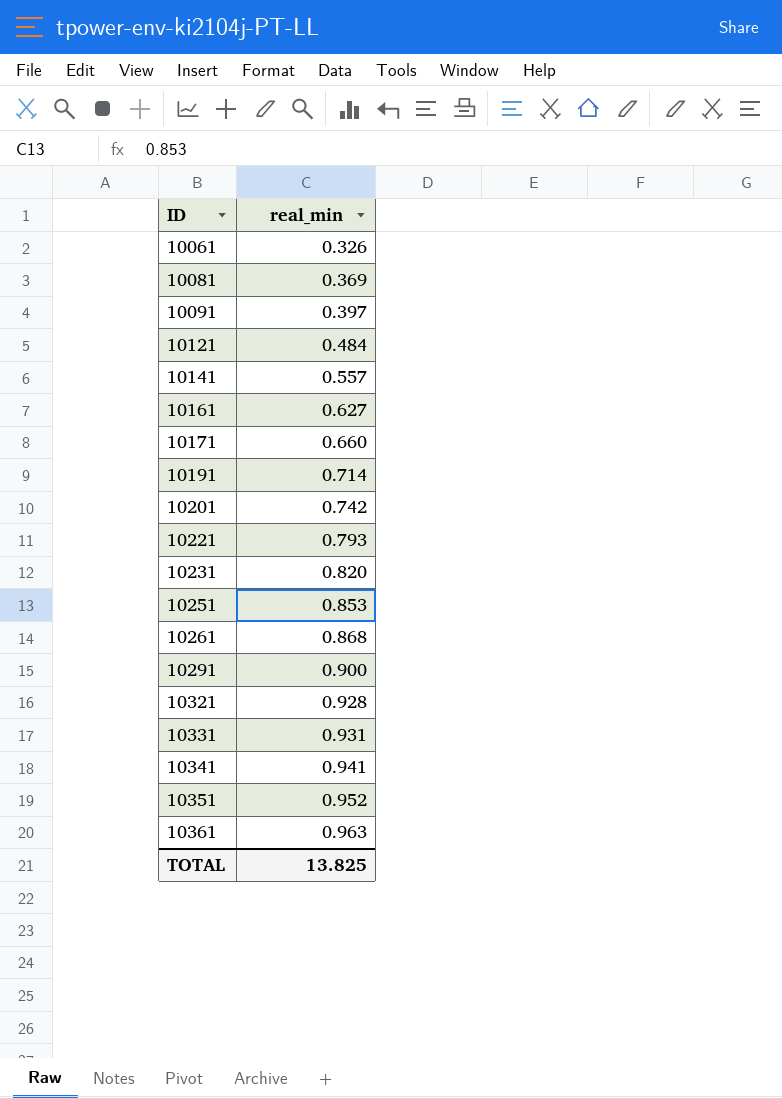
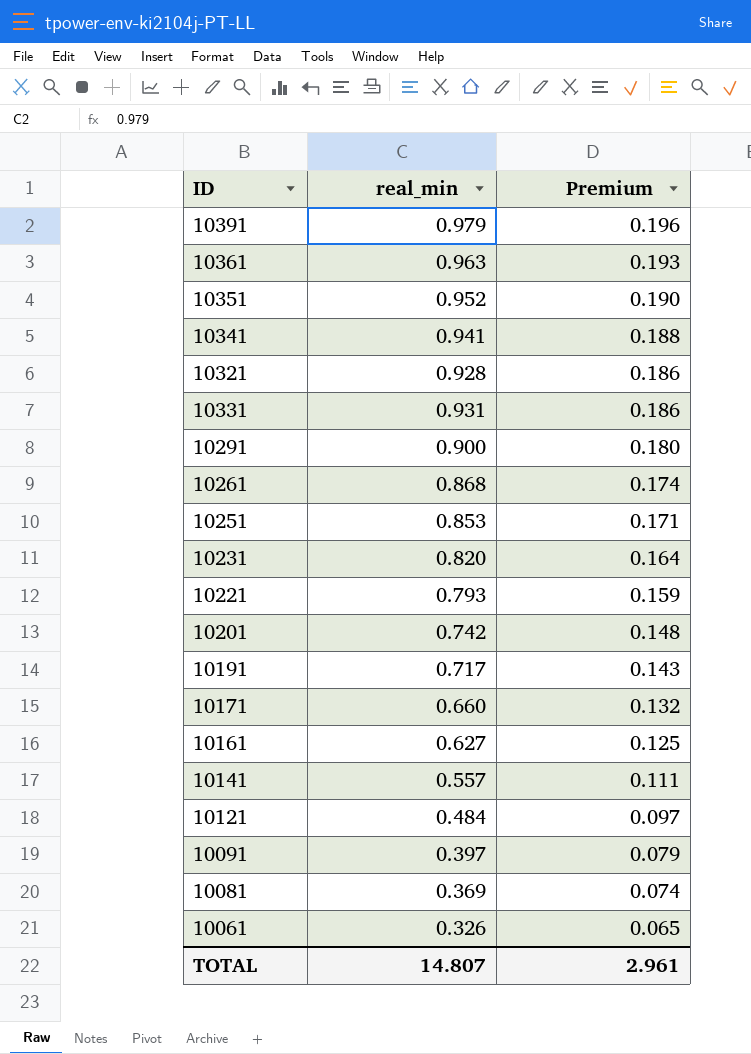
row order: ID ascending -> Premium descending
column Premium | formula: none -> [real_min] * 0.2
row 10391: none -> 0.979 | 0.196
10191 | real_min: 0.714 -> 0.717
TOTAL | real_min: 13.825 -> 14.807

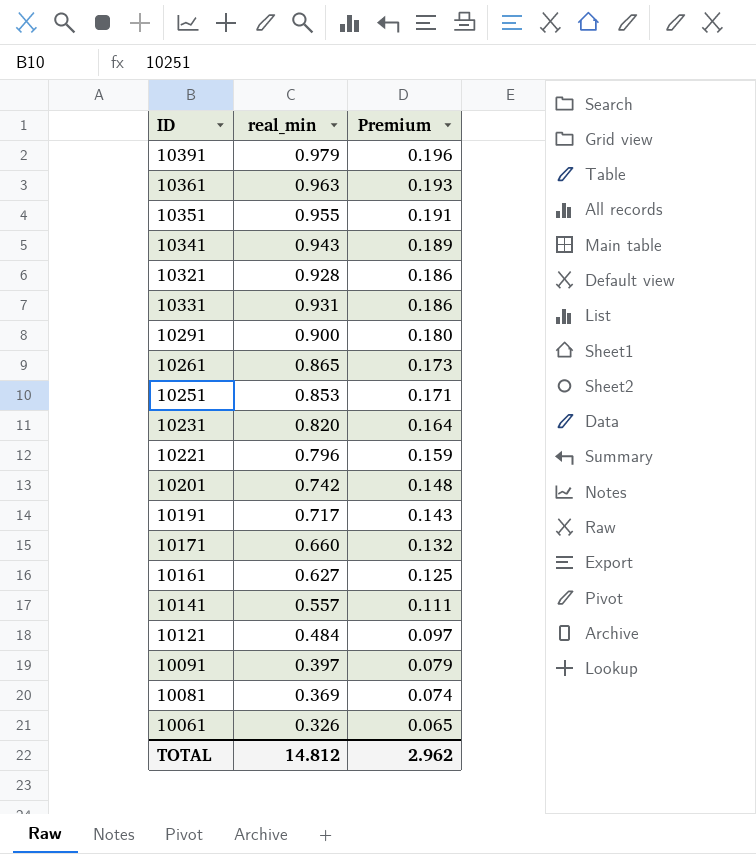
10351 | real_min: 0.952 -> 0.955
10351 | Premium: 0.190 -> 0.191
10341 | real_min: 0.941 -> 0.943
10341 | Premium: 0.188 -> 0.189
10261 | real_min: 0.868 -> 0.865
10261 | Premium: 0.174 -> 0.173
10221 | real_min: 0.793 -> 0.796
TOTAL | real_min: 14.807 -> 14.812
TOTAL | Premium: 2.961 -> 2.962

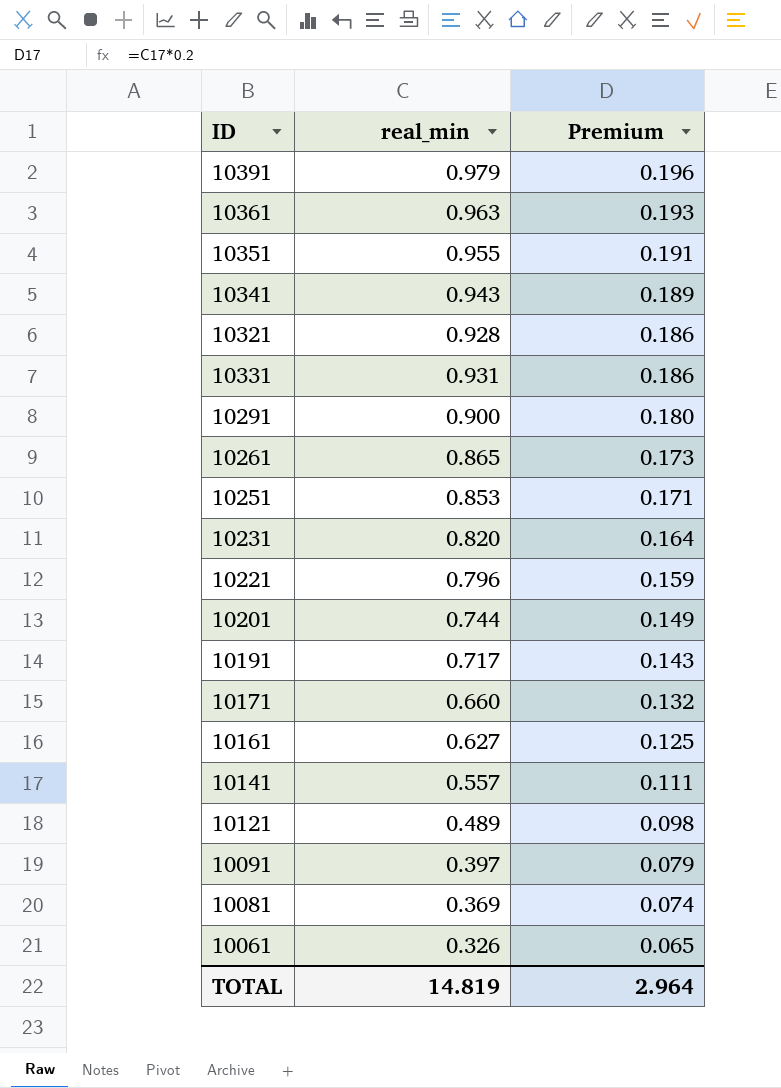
10201 | real_min: 0.742 -> 0.744
10201 | Premium: 0.148 -> 0.149
10121 | real_min: 0.484 -> 0.489
10121 | Premium: 0.097 -> 0.098
TOTAL | real_min: 14.812 -> 14.819
TOTAL | Premium: 2.962 -> 2.964

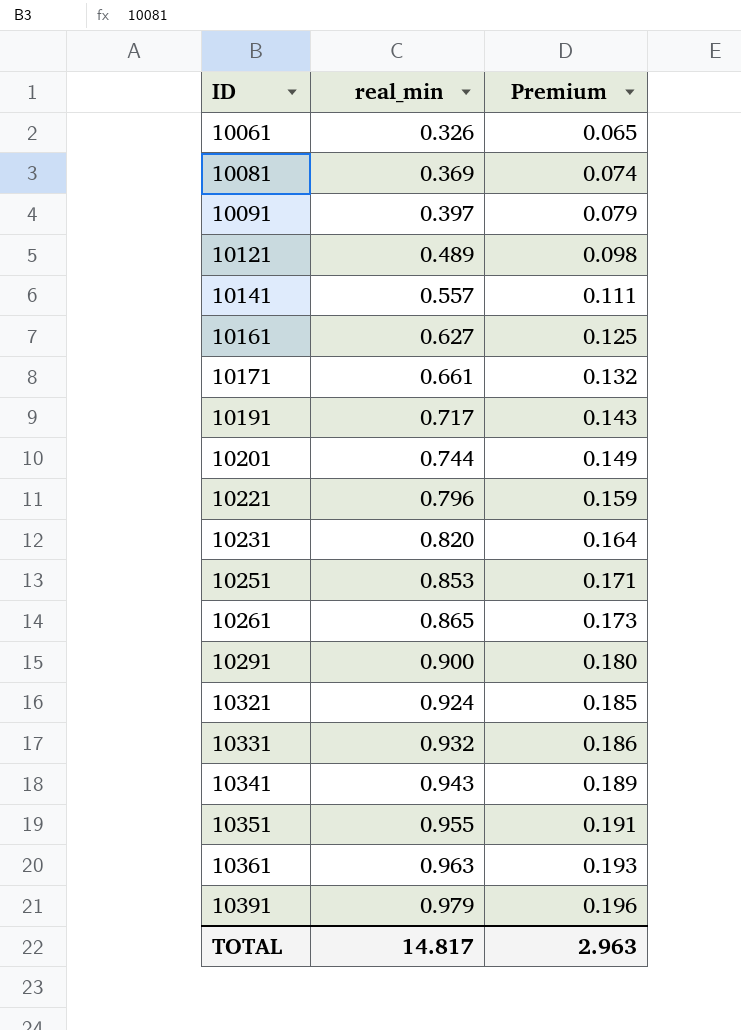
row order: Premium descending -> ID ascending
10171 | real_min: 0.660 -> 0.661
10321 | real_min: 0.928 -> 0.924
10321 | Premium: 0.186 -> 0.185
10331 | real_min: 0.931 -> 0.932
TOTAL | real_min: 14.819 -> 14.817
TOTAL | Premium: 2.964 -> 2.963

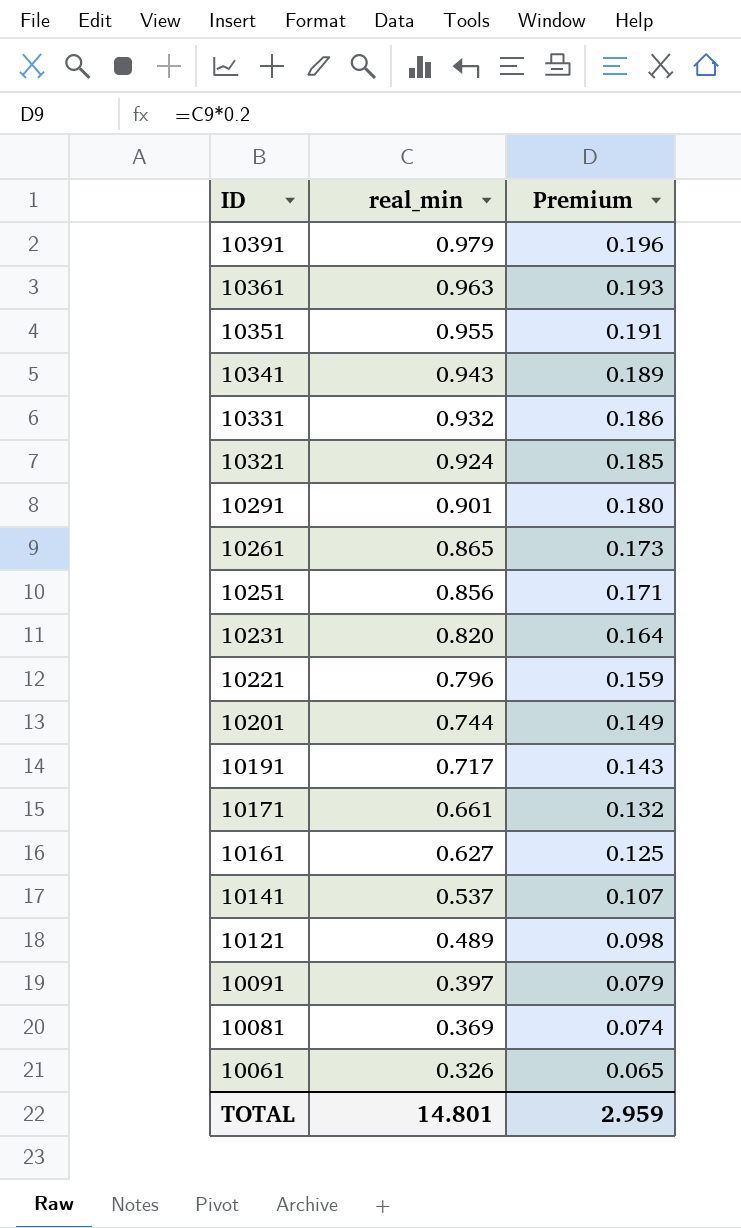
row order: ID ascending -> ID descending
10291 | real_min: 0.900 -> 0.901
10251 | real_min: 0.853 -> 0.856
10141 | real_min: 0.557 -> 0.537
10141 | Premium: 0.111 -> 0.107
TOTAL | real_min: 14.817 -> 14.801
TOTAL | Premium: 2.963 -> 2.959

